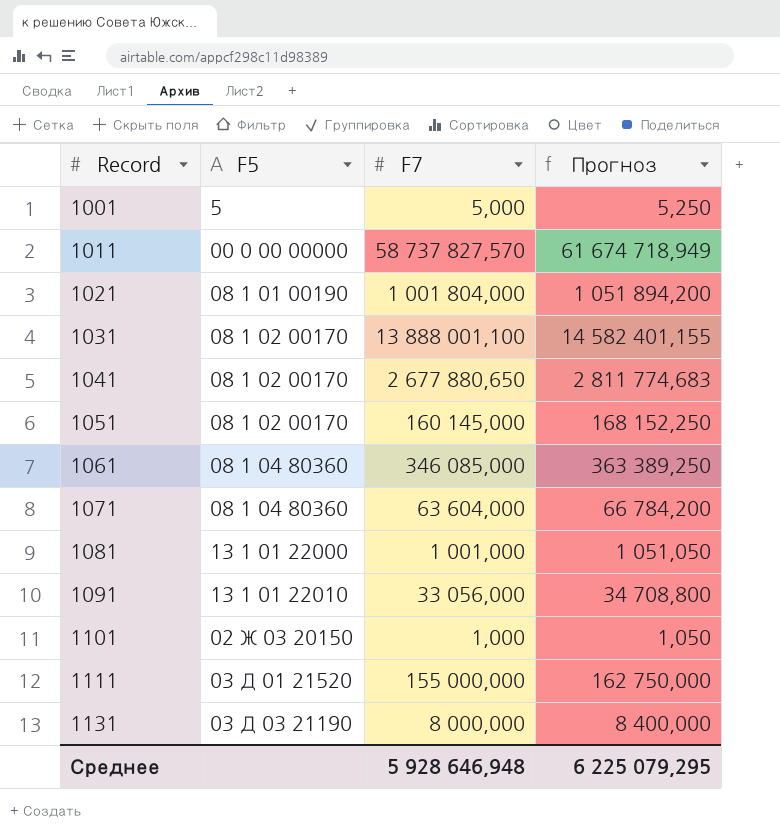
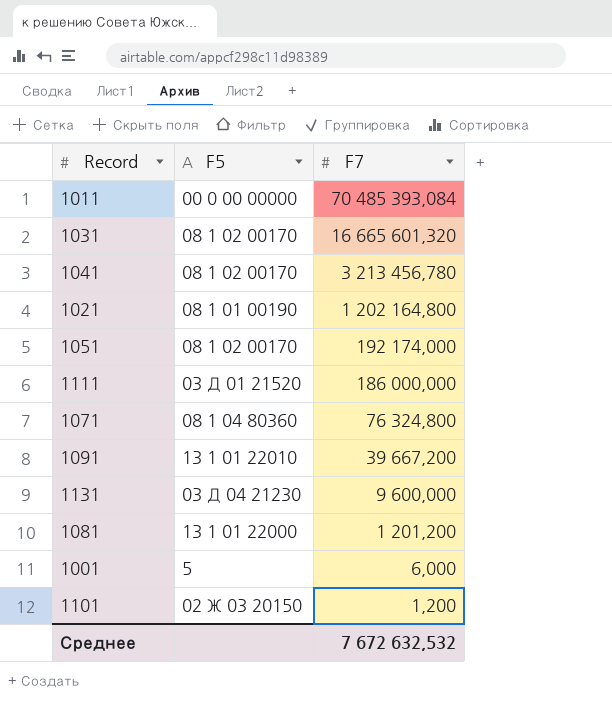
row order: Record ascending -> F7 descending
column Прогноз | formula: [F7] * 1,05 -> none
row 1061: 08 1 04 80360 | 346 085,000 | 363 389,250 -> none
1011 | F7: 58 737 827,570 -> 70 485 393,084
1031 | F7: 13 888 001,100 -> 16 665 601,320
1041 | F7: 2 677 880,650 -> 3 213 456,780
1021 | F7: 1 001 804,000 -> 1 202 164,800
1051 | F7: 160 145,000 -> 192 174,000
1111 | F7: 155 000,000 -> 186 000,000
1071 | F7: 63 604,000 -> 76 324,800
1091 | F7: 33 056,000 -> 39 667,200
1131 | F5: 03 Д 03 21190 -> 03 Д 04 21230
1131 | F7: 8 000,000 -> 9 600,000
1081 | F7: 1 001,000 -> 1 201,200
1001 | F7: 5,000 -> 6,000
1101 | F7: 1,000 -> 1,200
Среднее | F7: 5 928 646,948 -> 7 672 632,532

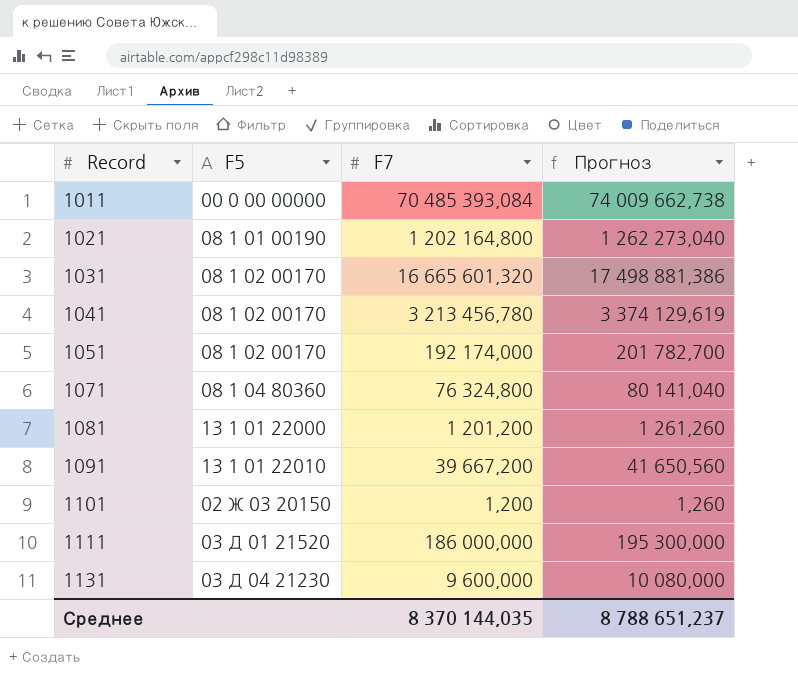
row order: F7 descending -> Record ascending
column Прогноз | formula: none -> [F7] * 1,05
row 1001: 5 | 6,000 -> none
Среднее | F7: 7 672 632,532 -> 8 370 144,035

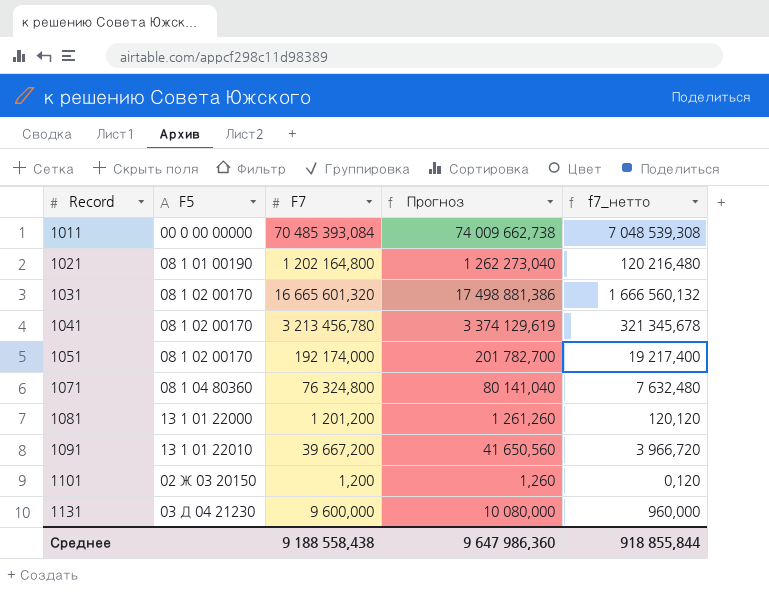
column f7_нетто | formula: none -> [F7] * 0,1
row 1111: 03 Д 01 21520 | 186 000,000 | 195 300,000 -> none
Среднее | F7: 8 370 144,035 -> 9 188 558,438
Среднее | Прогноз: 8 788 651,237 -> 9 647 986,360

